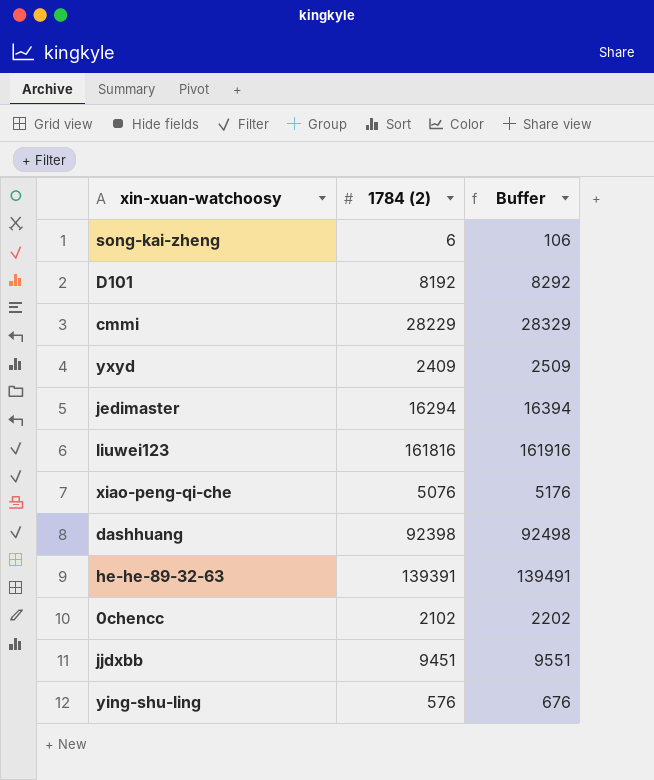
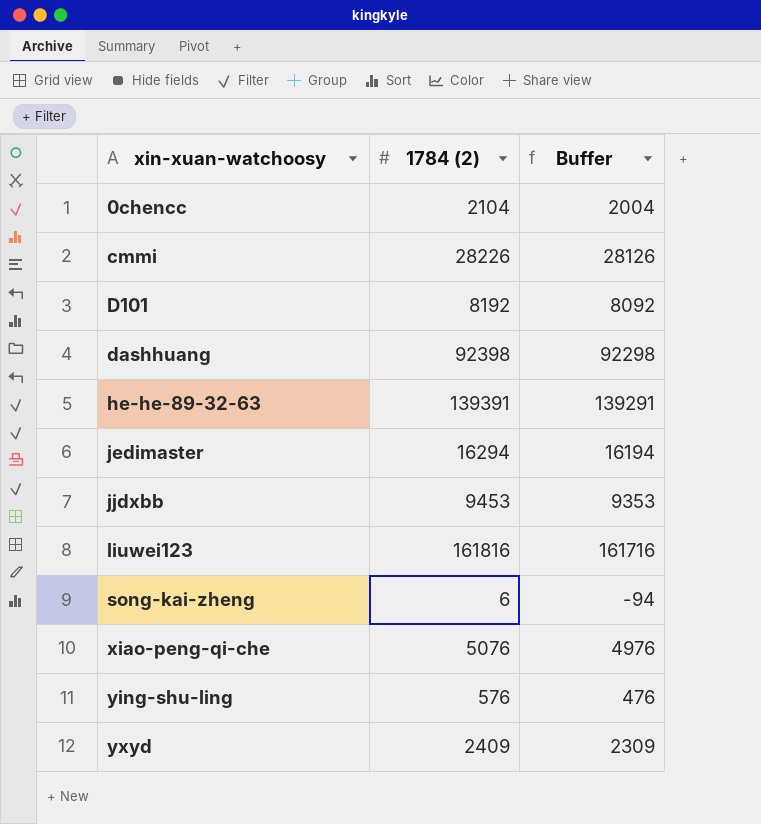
row order: none -> xin-xuan-watchoosy ascending
column Buffer | formula: [1784 (2)] + 100 -> [1784 (2)] - 100
0chencc | 1784 (2): 2102 -> 2104
cmmi | 1784 (2): 28229 -> 28226
jjdxbb | 1784 (2): 9451 -> 9453

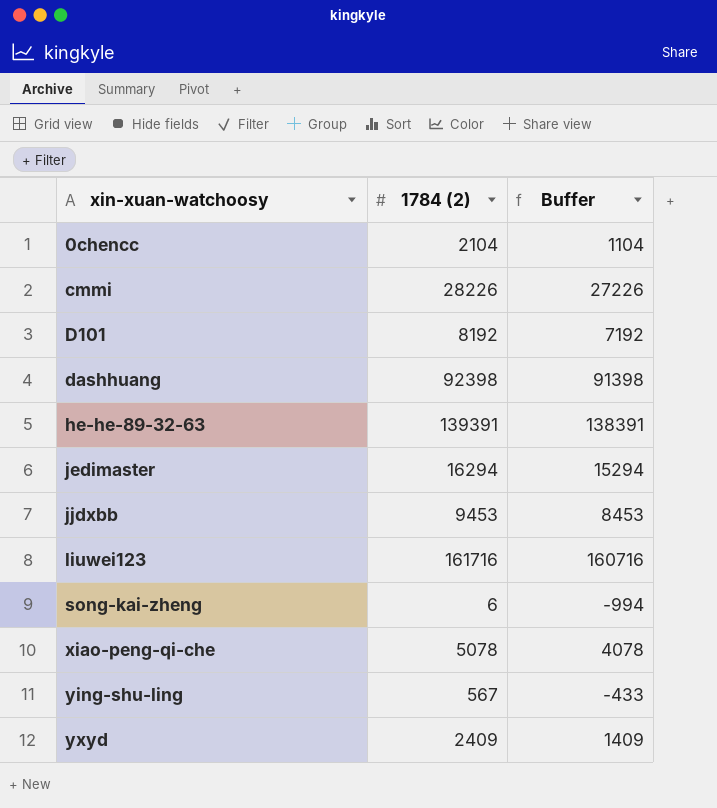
column Buffer | formula: [1784 (2)] - 100 -> [1784 (2)] - 1000
liuwei123 | 1784 (2): 161816 -> 161716
xiao-peng-qi-che | 1784 (2): 5076 -> 5078
ying-shu-ling | 1784 (2): 576 -> 567

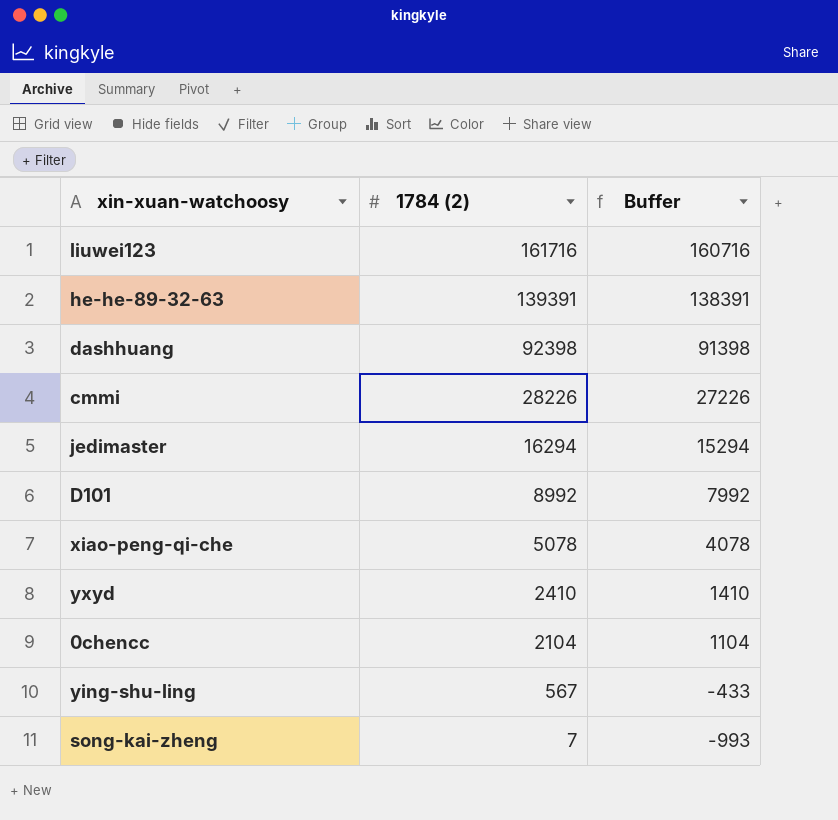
row order: xin-xuan-watchoosy ascending -> 1784 (2) descending
row jjdxbb: 9453 | 8453 -> none
D101 | 1784 (2): 8192 -> 8992
D101 | Buffer: 7192 -> 7992
yxyd | 1784 (2): 2409 -> 2410
yxyd | Buffer: 1409 -> 1410
song-kai-zheng | 1784 (2): 6 -> 7
song-kai-zheng | Buffer: -994 -> -993

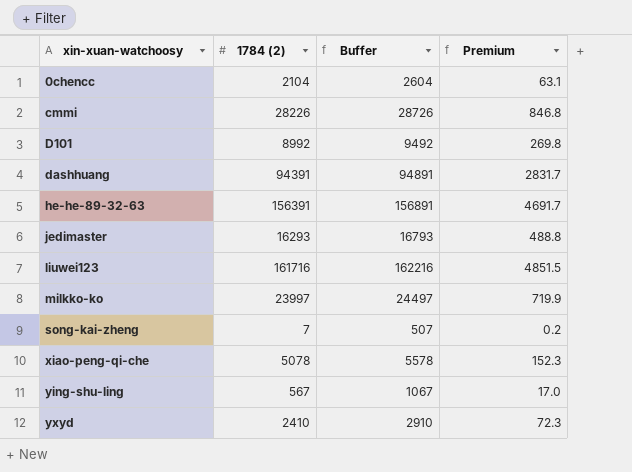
row order: 1784 (2) descending -> xin-xuan-watchoosy ascending
column Buffer | formula: [1784 (2)] - 1000 -> [1784 (2)] + 500
column Premium | formula: none -> [1784 (2)] * 0.03
dashhuang | 1784 (2): 92398 -> 94391
he-he-89-32-63 | 1784 (2): 139391 -> 156391
jedimaster | 1784 (2): 16294 -> 16293
row milkko-ko: none -> 23997 | 24497 | 719.9

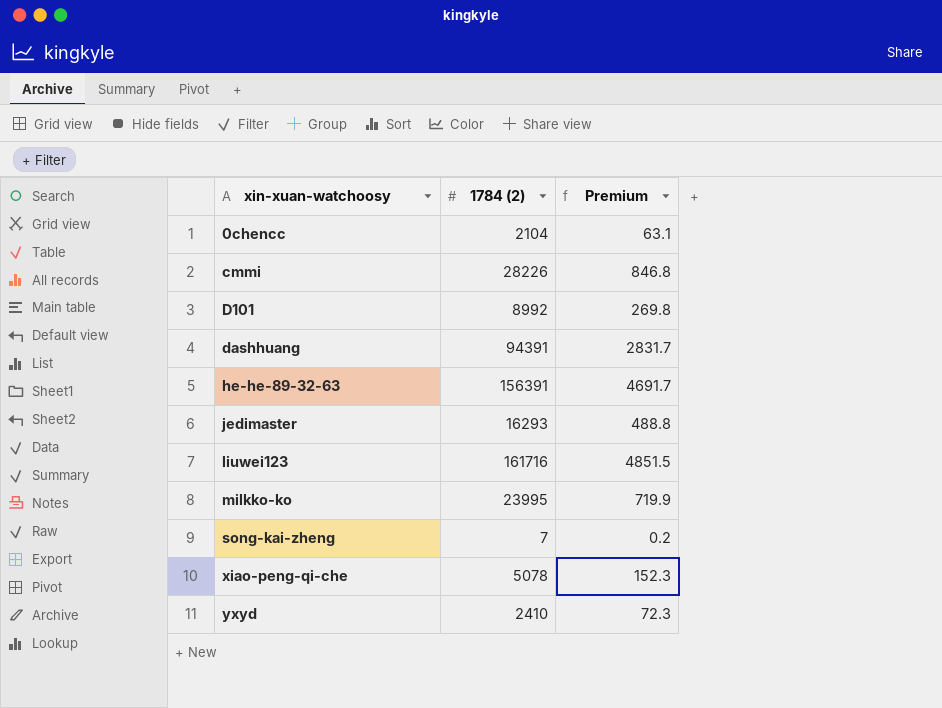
column Buffer | formula: [1784 (2)] + 500 -> none
row ying-shu-ling: 567 | 1067 | 17.0 -> none
milkko-ko | 1784 (2): 23997 -> 23995

